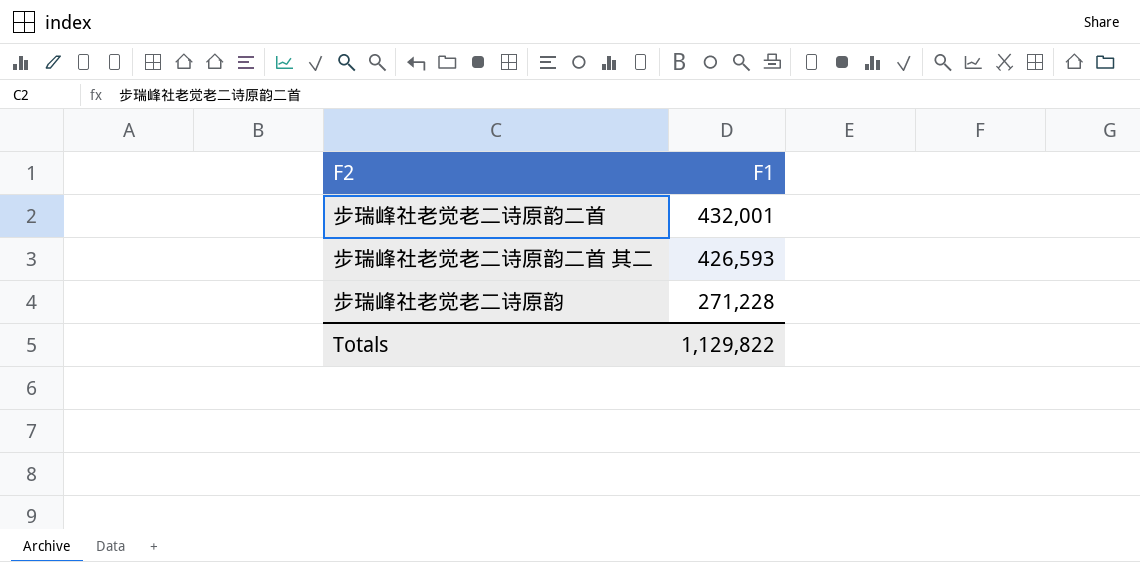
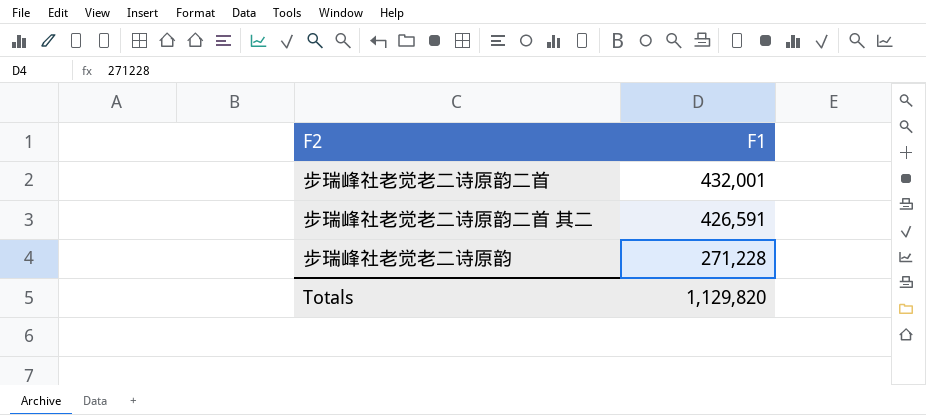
步瑞峰社老觉老二诗原韵二首 其二 | F1: 426,593 -> 426,591
Totals | F1: 1,129,822 -> 1,129,820

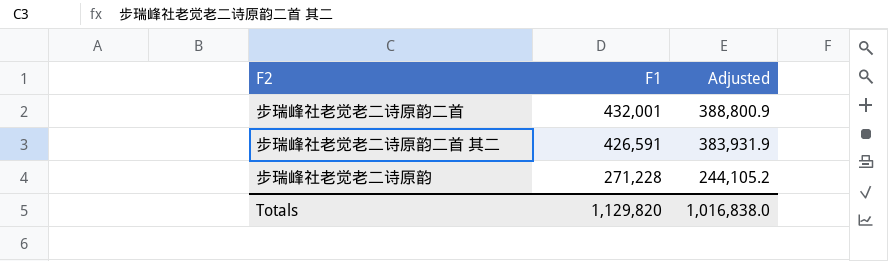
column Adjusted | formula: none -> [F1] * 0.9

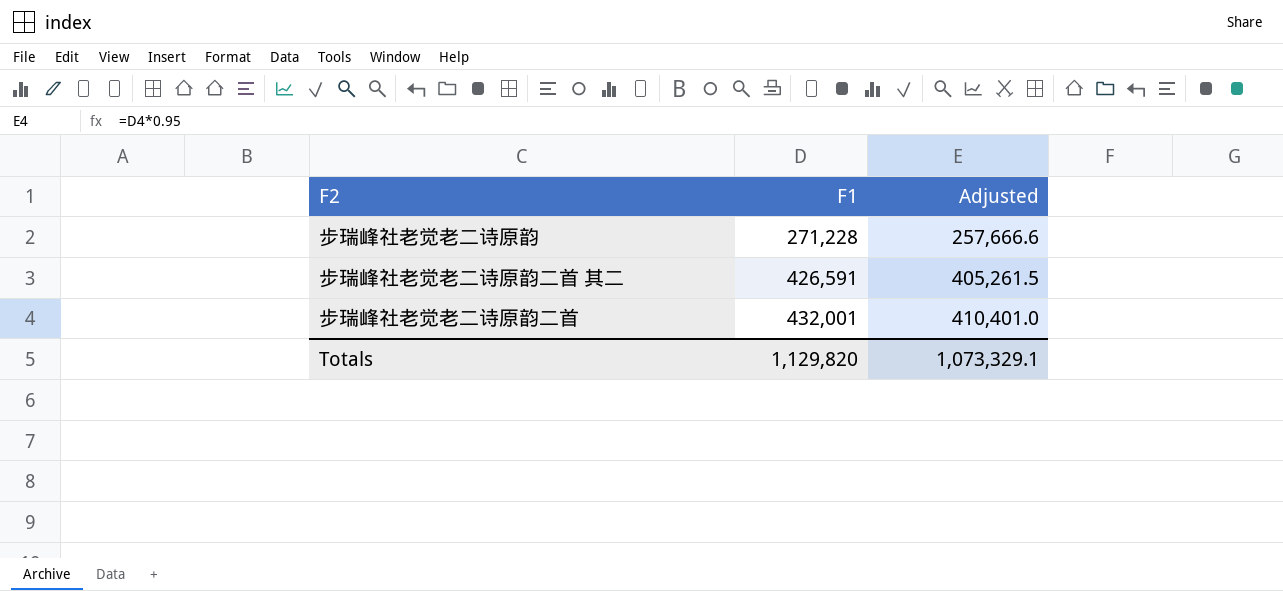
row order: F1 descending -> F1 ascending
column Adjusted | formula: [F1] * 0.9 -> [F1] * 0.95
Totals | Adjusted: 1,016,838.0 -> 1,073,329.1

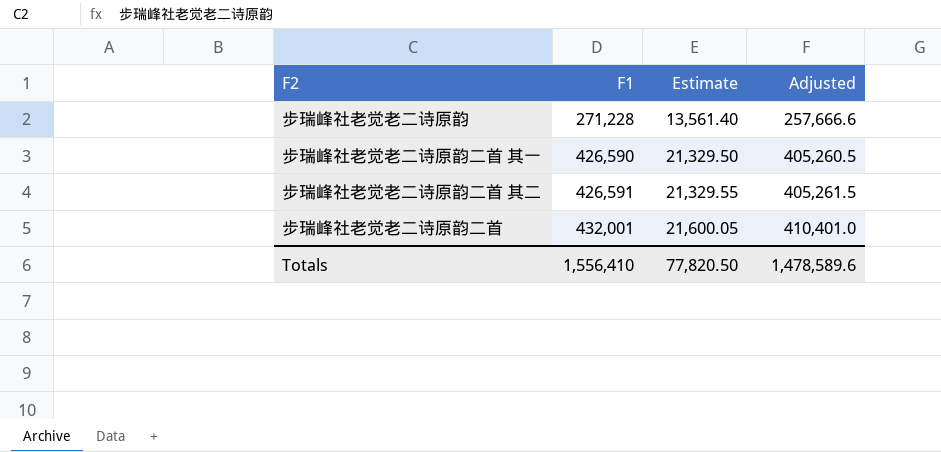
column Estimate | formula: none -> [F1] * 0.05
row 步瑞峰社老觉老二诗原韵二首 其一: none -> 426,590 | 21,329.50 | 405,260.5
Totals | F1: 1,129,820 -> 1,556,410
Totals | Adjusted: 1,073,329.1 -> 1,478,589.6

